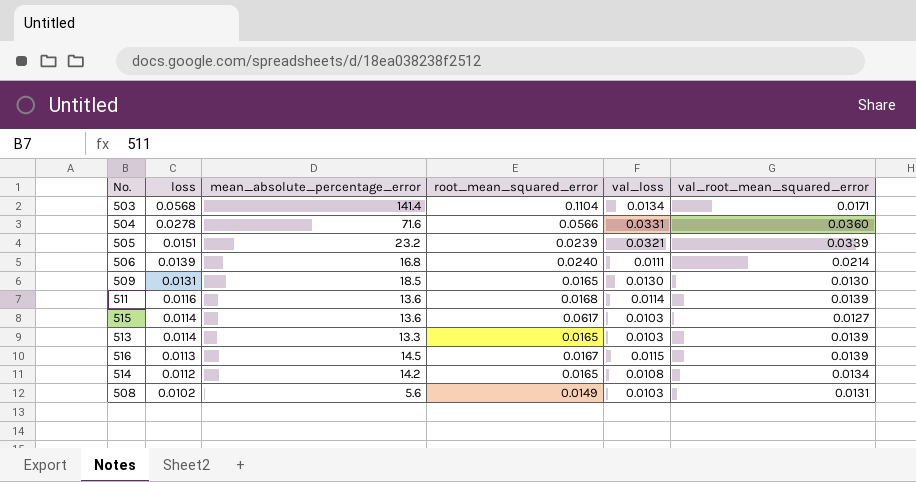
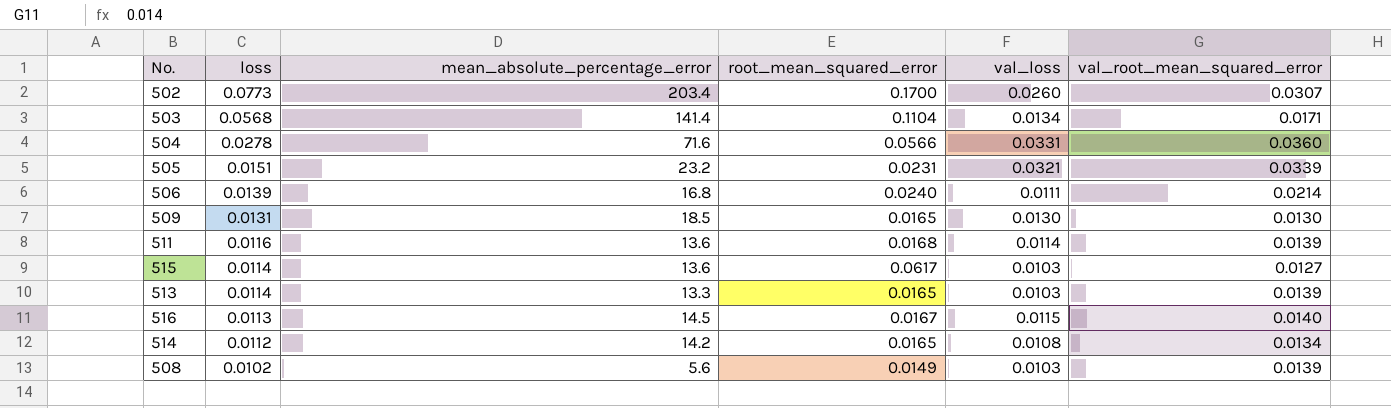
row 502: none -> 0.0773 | 203.4 | 0.1700 | 0.0260 | 0.0307
505 | root_mean_squared_error: 0.0239 -> 0.0231
516 | val_root_mean_squared_error: 0.0139 -> 0.0140
508 | val_root_mean_squared_error: 0.0131 -> 0.0139

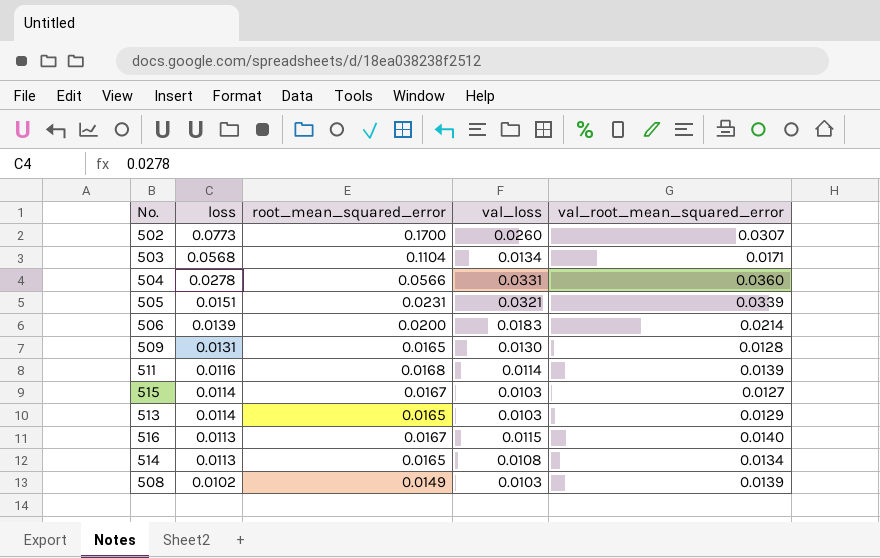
column mean_absolute_percentage_error | position: 3 -> none
506 | root_mean_squared_error: 0.0240 -> 0.0200
506 | val_loss: 0.0111 -> 0.0183
509 | val_root_mean_squared_error: 0.0130 -> 0.0128
515 | root_mean_squared_error: 0.0617 -> 0.0167
513 | val_root_mean_squared_error: 0.0139 -> 0.0129
514 | loss: 0.0112 -> 0.0113

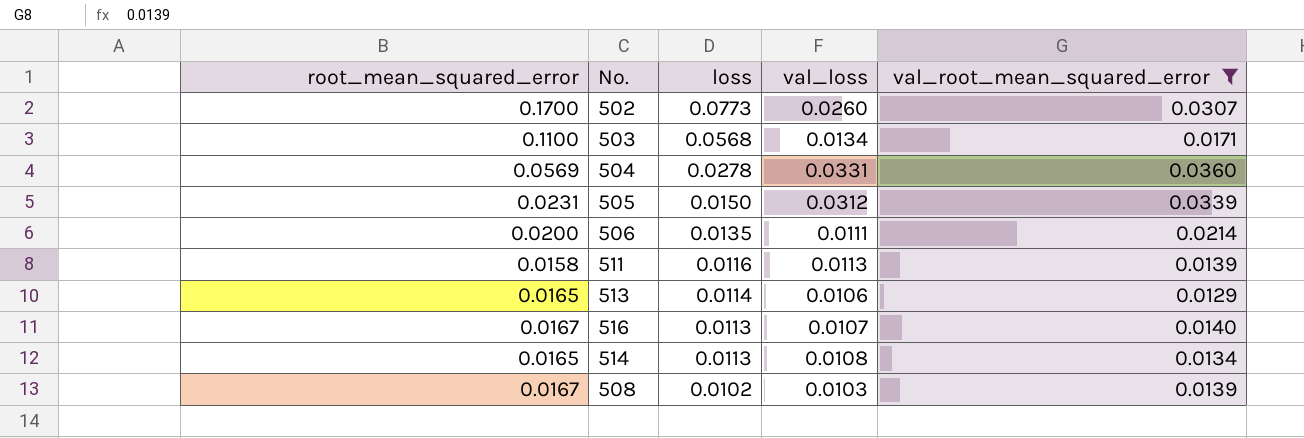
filter: none -> val_root_mean_squared_error >= 0.0129
column root_mean_squared_error | position: 3 -> 1
503 | root_mean_squared_error: 0.1104 -> 0.1100
504 | root_mean_squared_error: 0.0566 -> 0.0569
505 | loss: 0.0151 -> 0.0150
505 | val_loss: 0.0321 -> 0.0312
506 | loss: 0.0139 -> 0.0135
506 | val_loss: 0.0183 -> 0.0111
511 | root_mean_squared_error: 0.0168 -> 0.0158
511 | val_loss: 0.0114 -> 0.0113
513 | val_loss: 0.0103 -> 0.0106
516 | val_loss: 0.0115 -> 0.0107
508 | root_mean_squared_error: 0.0149 -> 0.0167

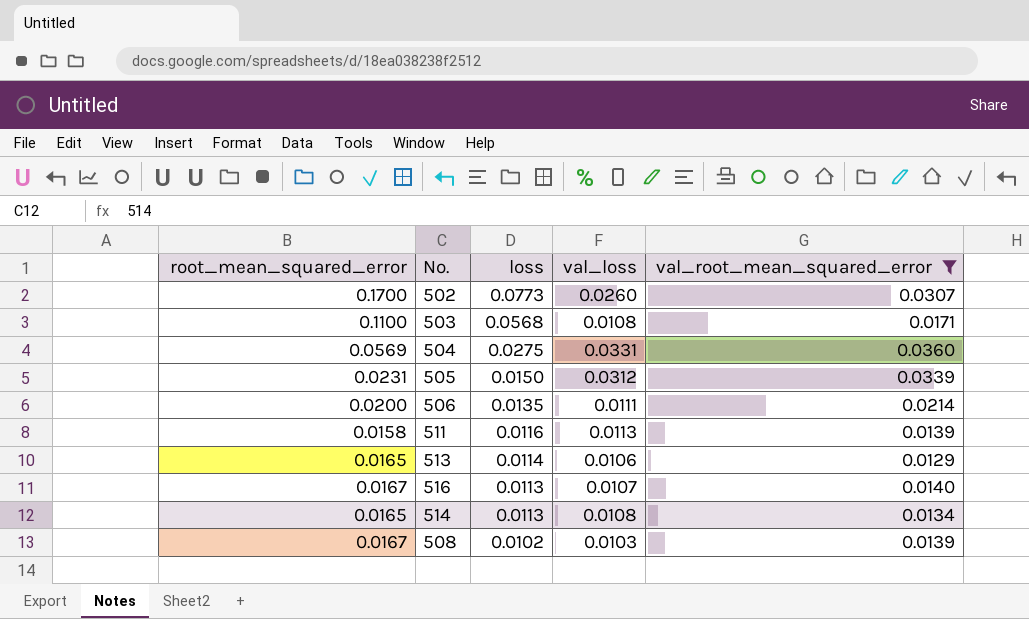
503 | val_loss: 0.0134 -> 0.0108
504 | loss: 0.0278 -> 0.0275

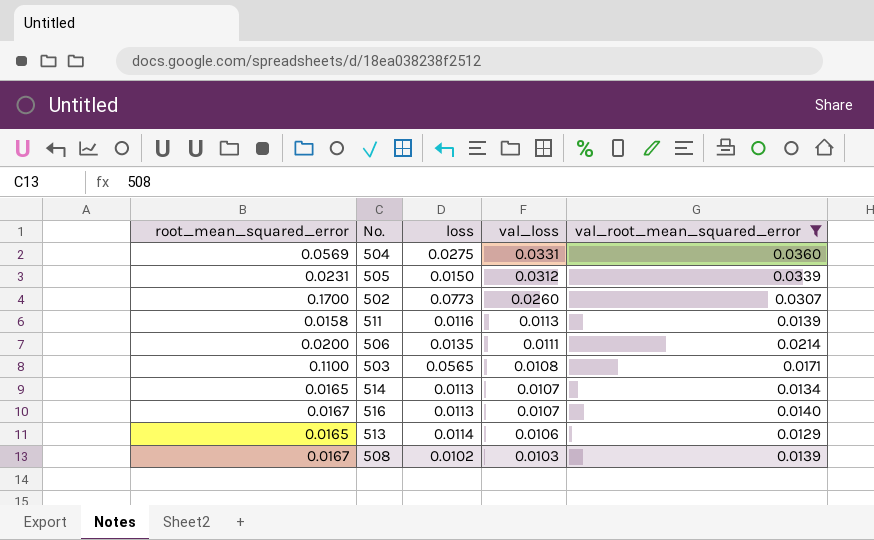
row order: loss descending -> val_loss descending
503 | loss: 0.0568 -> 0.0565
514 | val_loss: 0.0108 -> 0.0107

